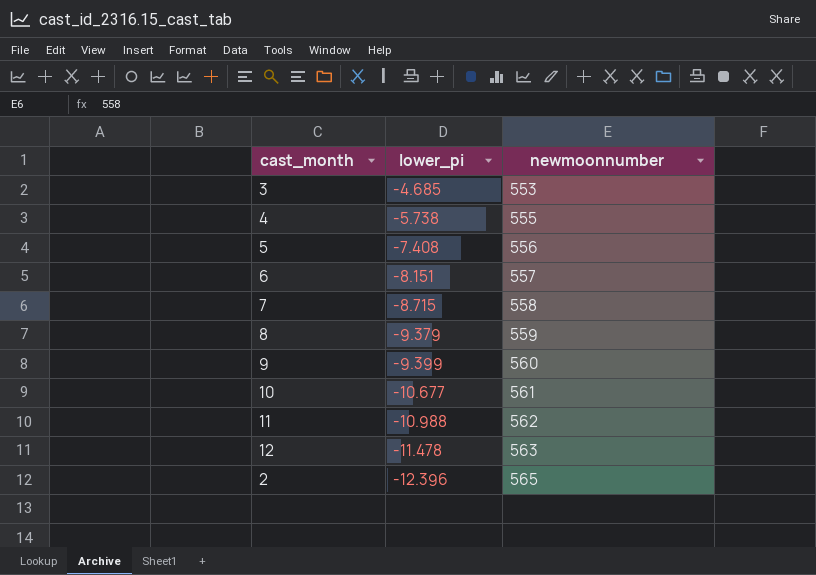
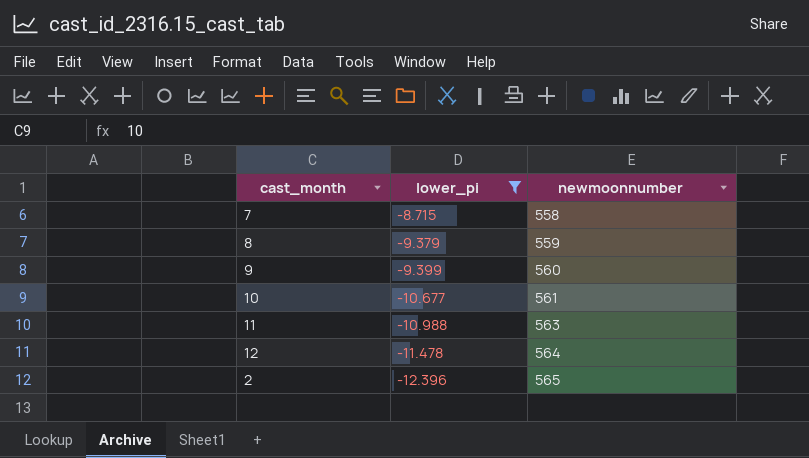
filter: none -> lower_pi <= -8.715
11 | newmoonnumber: 562 -> 563
12 | newmoonnumber: 563 -> 564

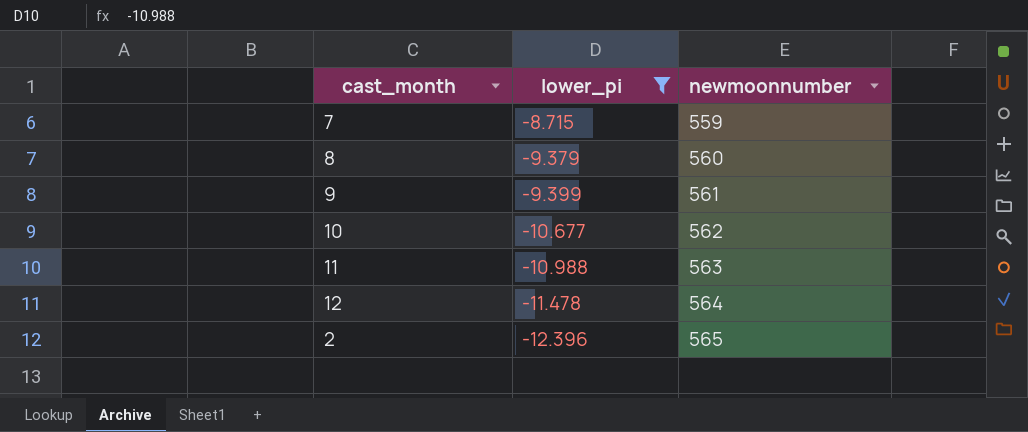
7 | newmoonnumber: 558 -> 559
8 | newmoonnumber: 559 -> 560
9 | newmoonnumber: 560 -> 561
10 | newmoonnumber: 561 -> 562

